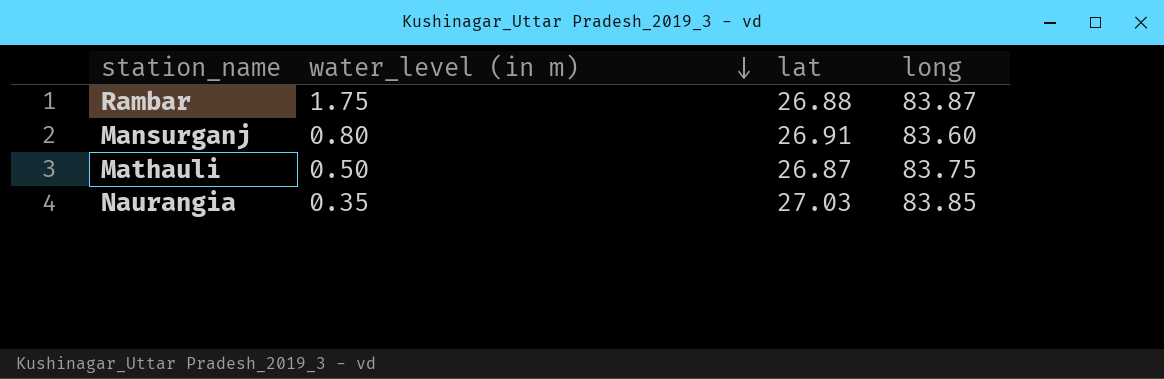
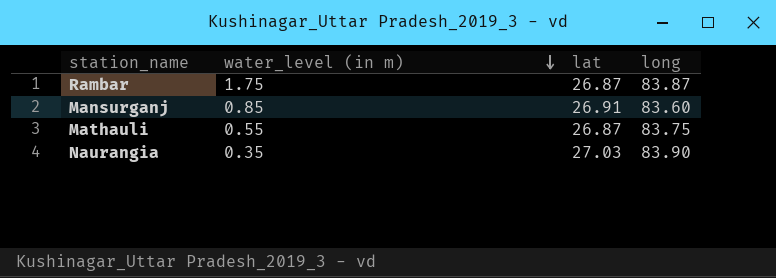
Rambar | lat: 26.88 -> 26.87
Mansurganj | water_level (in m): 0.80 -> 0.85
Mathauli | water_level (in m): 0.50 -> 0.55
Naurangia | long: 83.85 -> 83.90

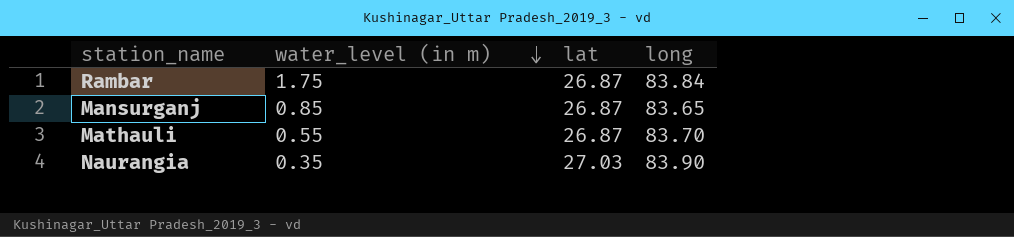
Rambar | long: 83.87 -> 83.84
Mansurganj | lat: 26.91 -> 26.87
Mansurganj | long: 83.60 -> 83.65
Mathauli | long: 83.75 -> 83.70

